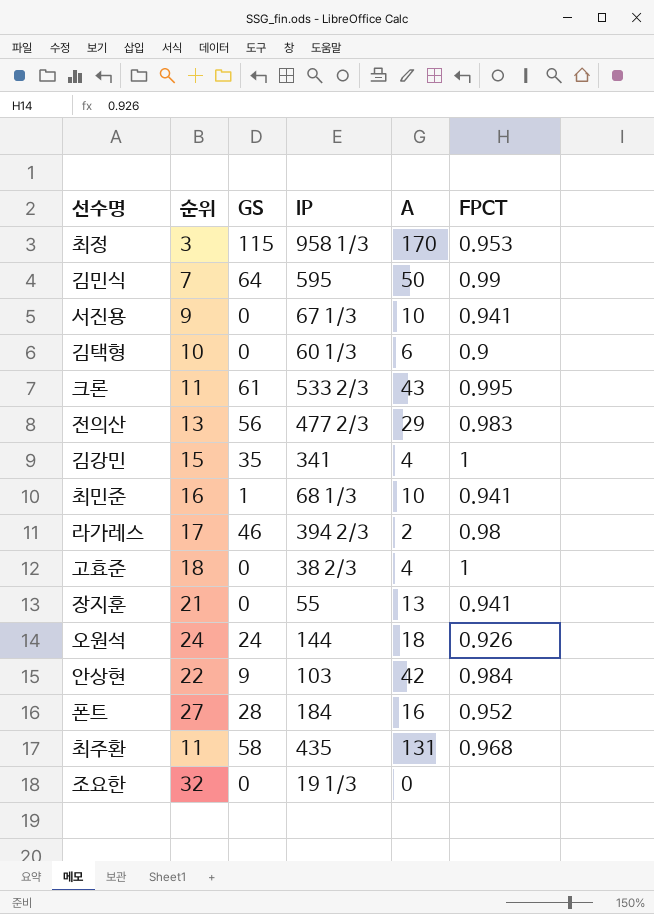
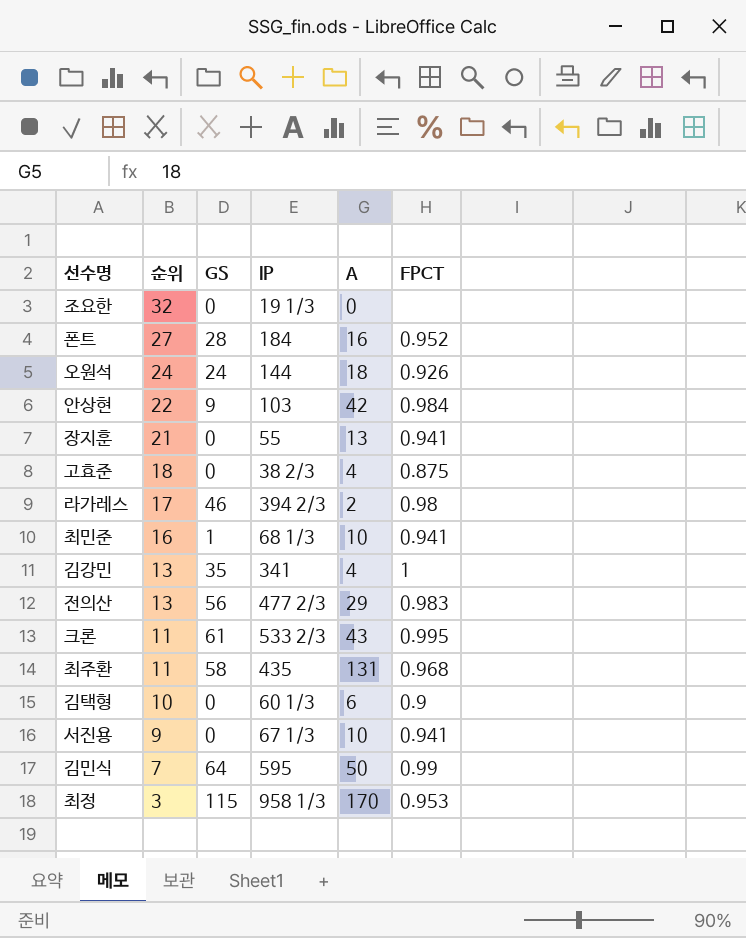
row order: none -> 순위 descending
고효준 | FPCT: 1 -> 0.875
김강민 | 순위: 15 -> 13

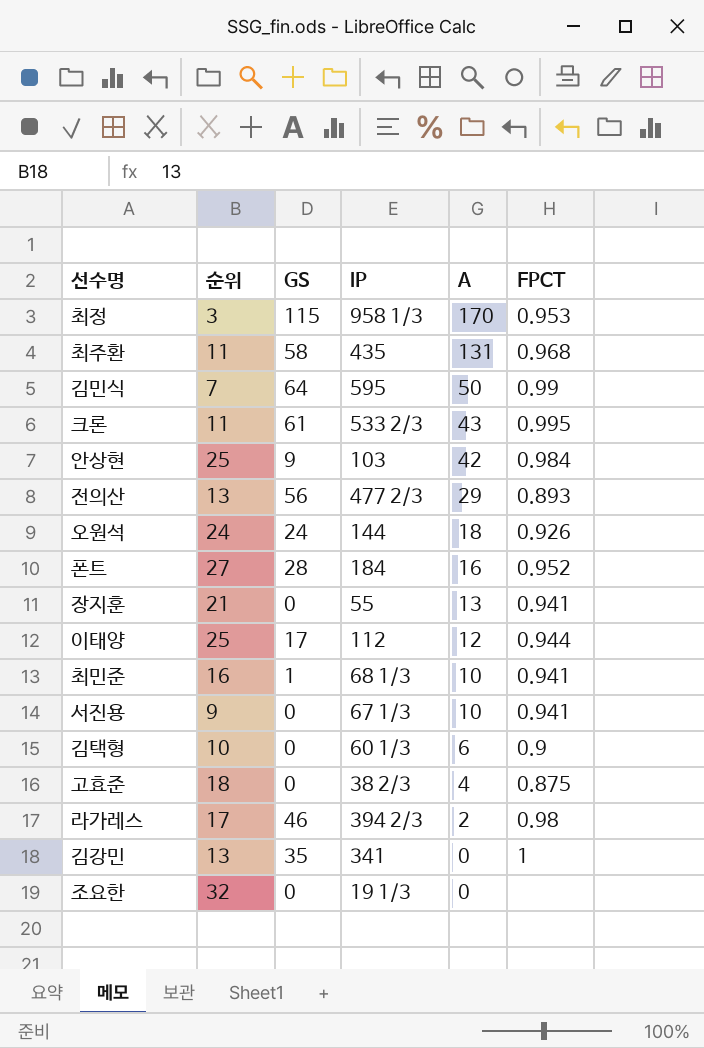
row order: 순위 descending -> A descending
안상현 | 순위: 22 -> 25
전의산 | FPCT: 0.983 -> 0.893
row 이태양: none -> 25 | 17 | 112 | 12 | 0.944
김강민 | A: 4 -> 0

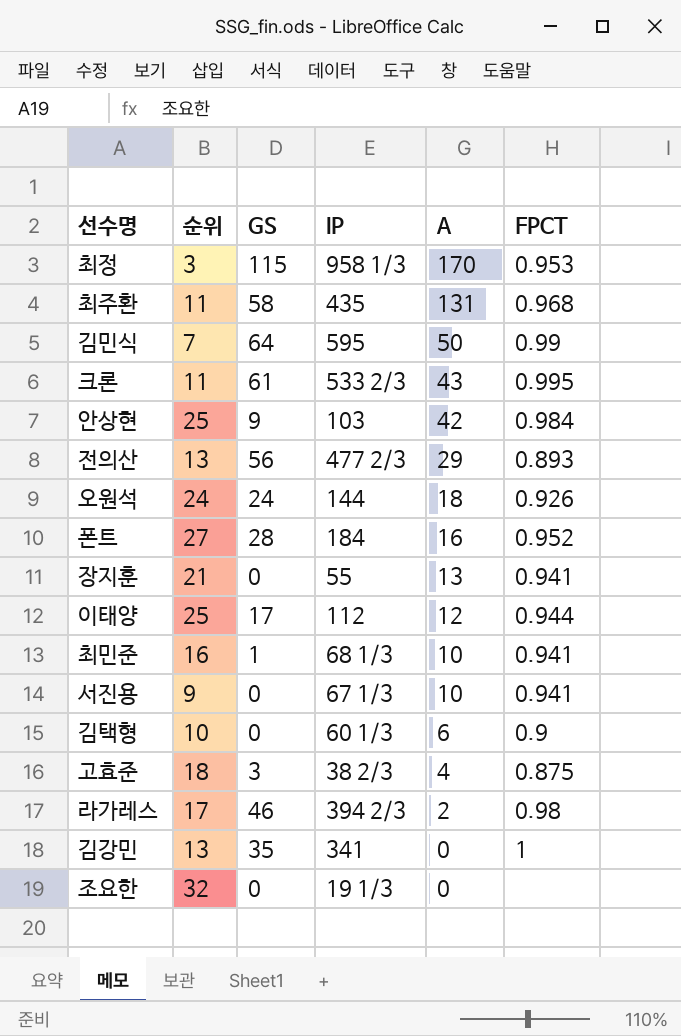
고효준 | GS: 0 -> 3

